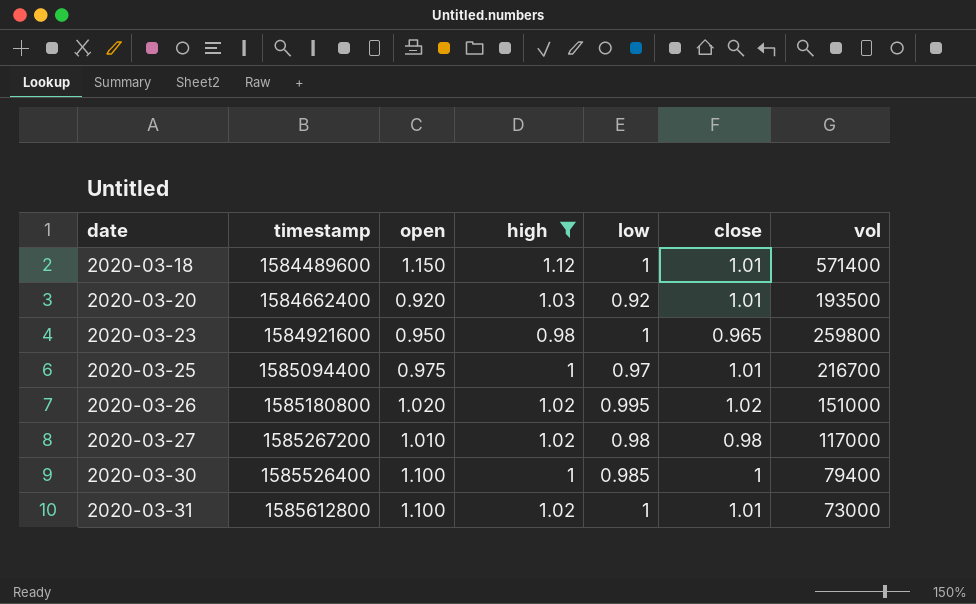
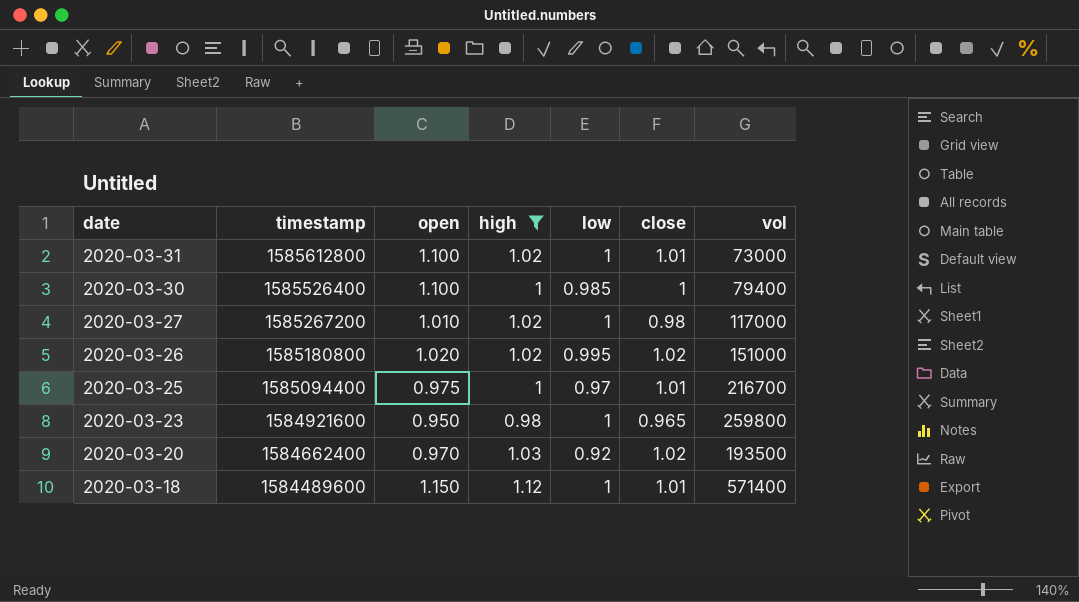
row order: date ascending -> date descending
2020-03-27 | low: 0.98 -> 1
2020-03-20 | open: 0.920 -> 0.970
2020-03-20 | close: 1.01 -> 1.02

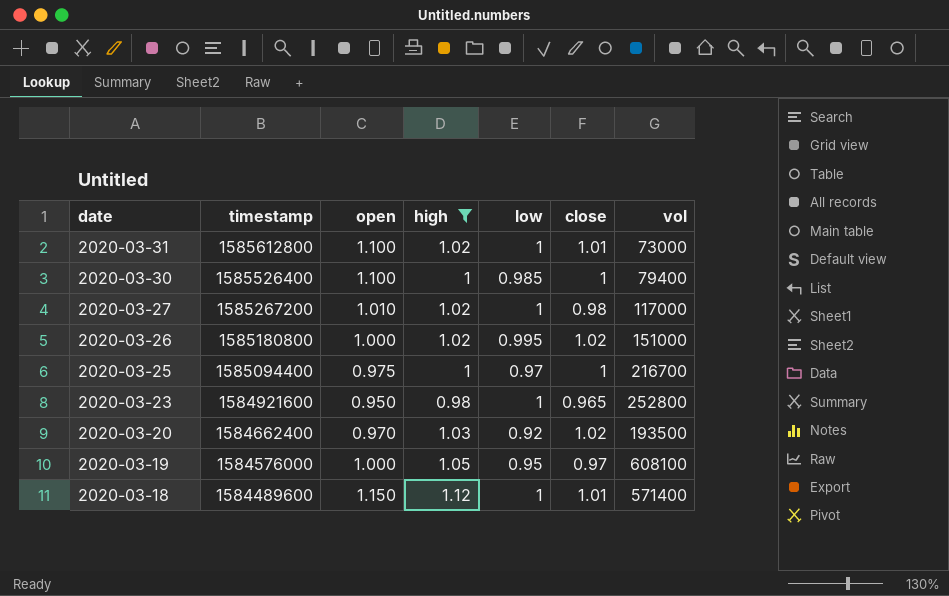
2020-03-26 | open: 1.020 -> 1.000
2020-03-25 | close: 1.01 -> 1
2020-03-23 | vol: 259800 -> 252800
row 2020-03-19: none -> 1584576000 | 1.000 | 1.05 | 0.95 | 0.97 | 608100

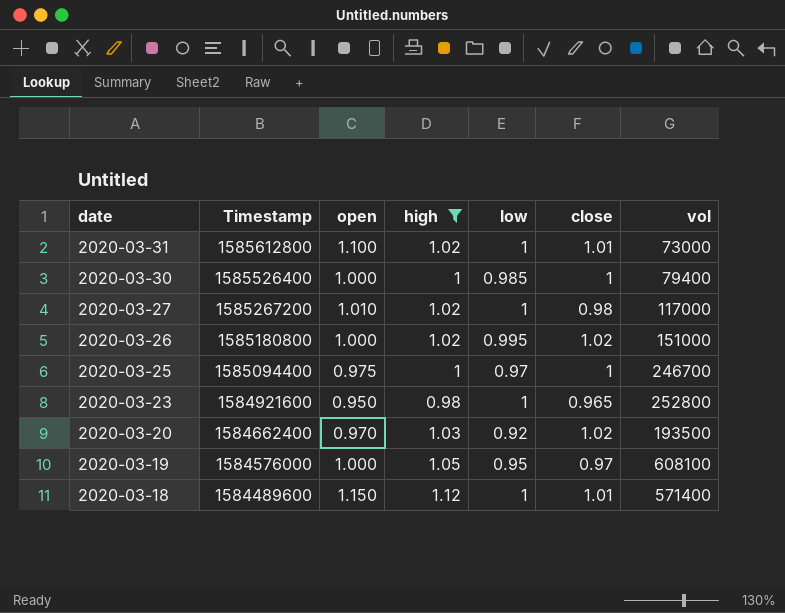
column name: timestamp -> Timestamp
2020-03-30 | open: 1.100 -> 1.000
2020-03-25 | vol: 216700 -> 246700

